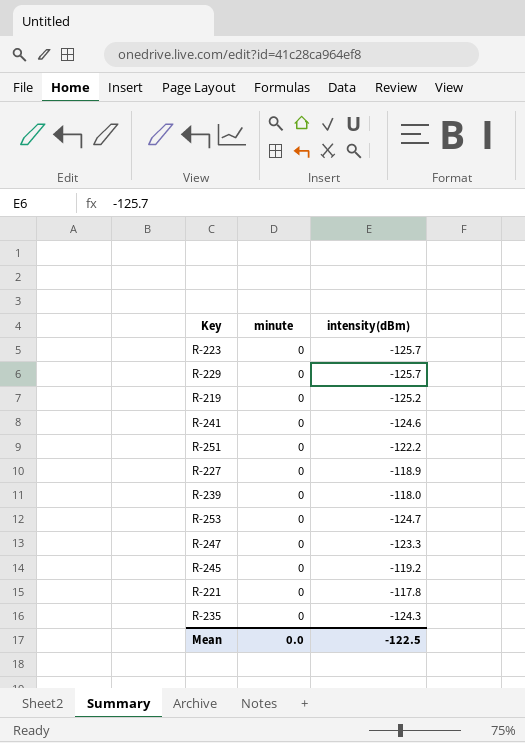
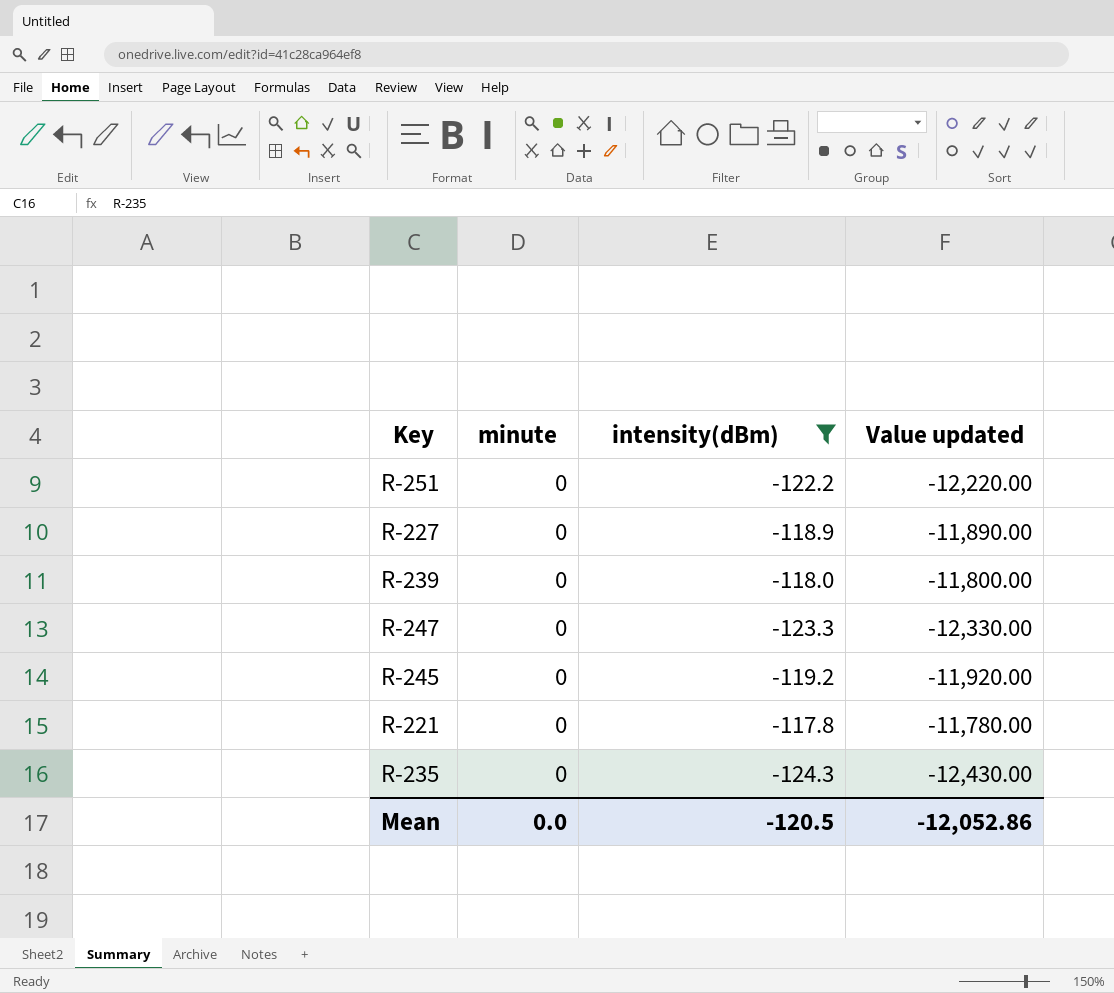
filter: none -> intensity(dBm) >= -124.3
column Value updated | formula: none -> [intensity(dBm)] * 100
Mean | intensity(dBm): -122.5 -> -120.5

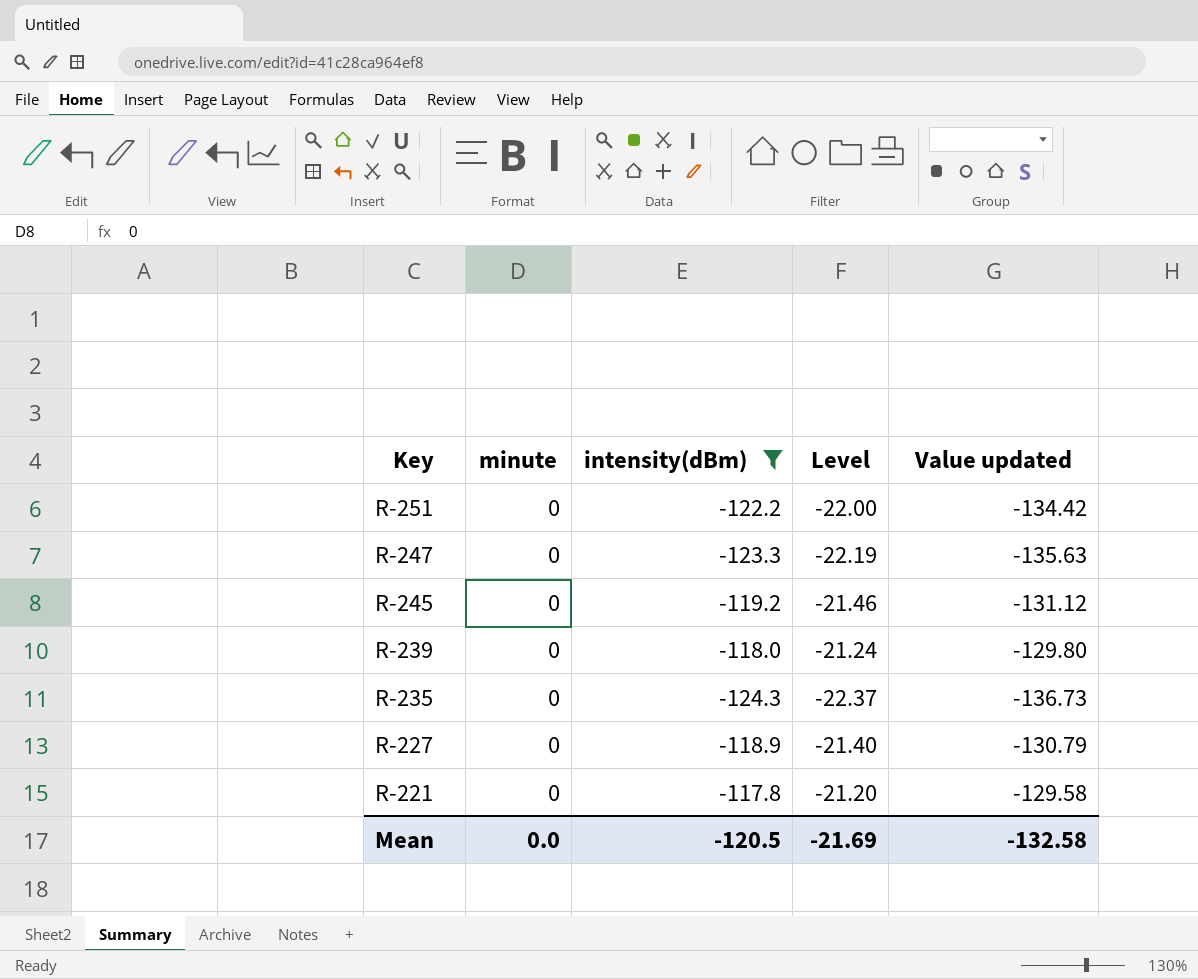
row order: none -> Key descending
column Level | formula: none -> [intensity(dBm)] * 0.18
column Value updated | formula: [intensity(dBm)] * 100 -> [intensity(dBm)] * 1.1
Mean | Value updated: -12,052.86 -> -132.58

